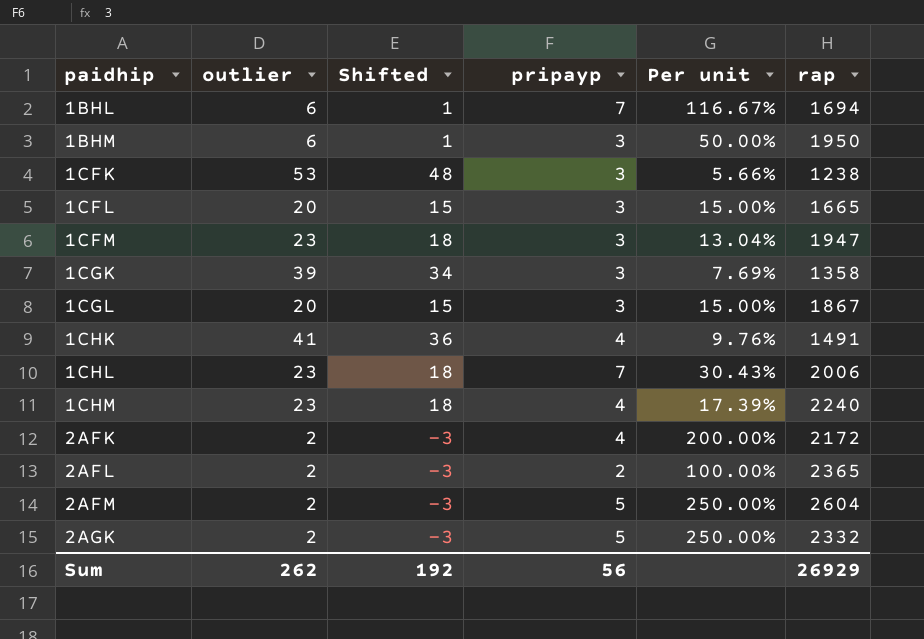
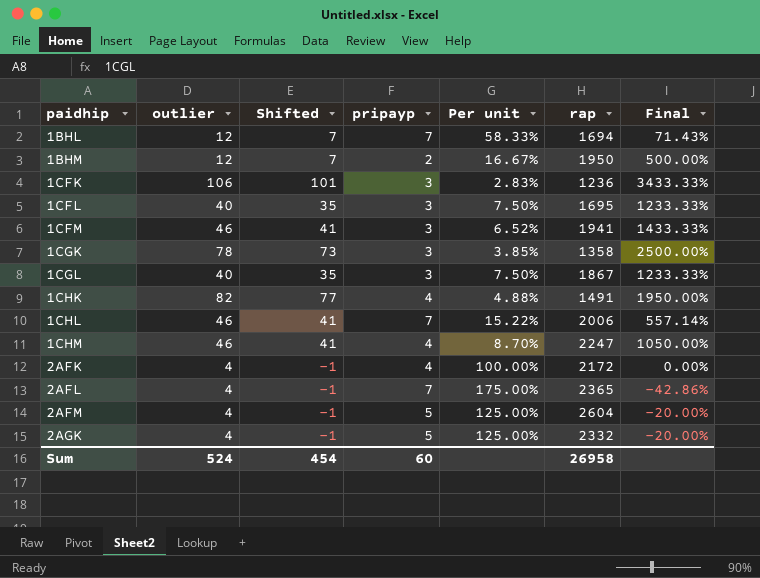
column Final | formula: none -> ([outlier] - [pripayp]) / [pripayp]
1BHL | outlier: 6 -> 12
1BHL | Shifted: 1 -> 7
1BHL | Per unit: 116.67% -> 58.33%
1BHM | outlier: 6 -> 12
1BHM | Shifted: 1 -> 7
1BHM | pripayp: 3 -> 2
1BHM | Per unit: 50.00% -> 16.67%
1CFK | outlier: 53 -> 106
1CFK | Shifted: 48 -> 101
1CFK | Per unit: 5.66% -> 2.83%
1CFK | rap: 1238 -> 1236
1CFL | outlier: 20 -> 40
1CFL | Shifted: 15 -> 35
1CFL | Per unit: 15.00% -> 7.50%
1CFL | rap: 1665 -> 1695
1CFM | outlier: 23 -> 46
1CFM | Shifted: 18 -> 41
1CFM | Per unit: 13.04% -> 6.52%
1CFM | rap: 1947 -> 1941
1CGK | outlier: 39 -> 78
1CGK | Shifted: 34 -> 73
1CGK | Per unit: 7.69% -> 3.85%
1CGL | outlier: 20 -> 40
1CGL | Shifted: 15 -> 35
1CGL | Per unit: 15.00% -> 7.50%
1CHK | outlier: 41 -> 82
1CHK | Shifted: 36 -> 77
1CHK | Per unit: 9.76% -> 4.88%
1CHL | outlier: 23 -> 46
1CHL | Shifted: 18 -> 41
1CHL | Per unit: 30.43% -> 15.22%
1CHM | outlier: 23 -> 46
1CHM | Shifted: 18 -> 41
1CHM | Per unit: 17.39% -> 8.70%
1CHM | rap: 2240 -> 2247
2AFK | outlier: 2 -> 4
2AFK | Shifted: -3 -> -1
2AFK | Per unit: 200.00% -> 100.00%
2AFL | outlier: 2 -> 4
2AFL | Shifted: -3 -> -1
2AFL | pripayp: 2 -> 7
2AFL | Per unit: 100.00% -> 175.00%
2AFM | outlier: 2 -> 4
2AFM | Shifted: -3 -> -1
2AFM | Per unit: 250.00% -> 125.00%
2AGK | outlier: 2 -> 4
2AGK | Shifted: -3 -> -1
2AGK | Per unit: 250.00% -> 125.00%
Sum | outlier: 262 -> 524
Sum | Shifted: 192 -> 454
Sum | pripayp: 56 -> 60
Sum | rap: 26929 -> 26958

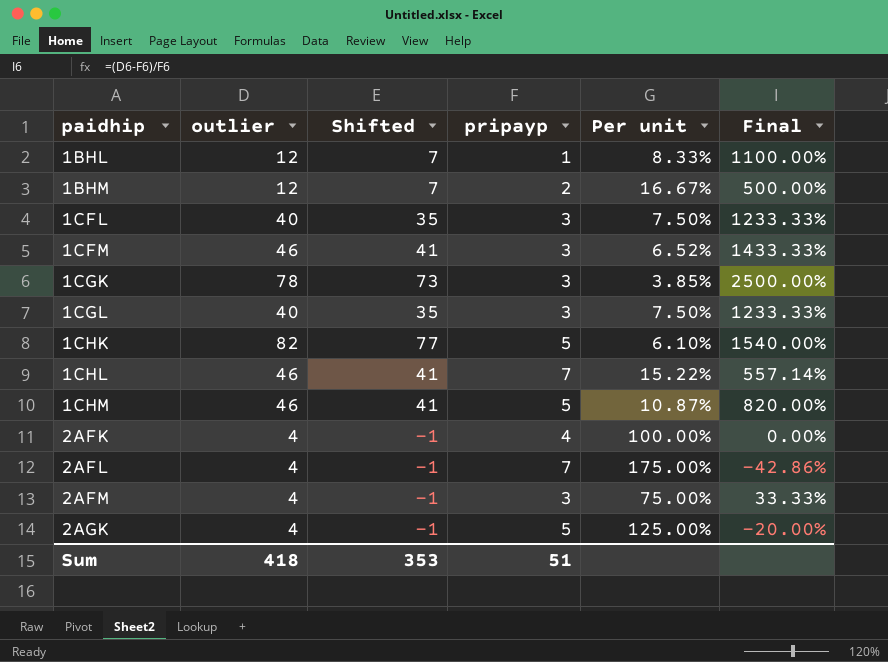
column rap | position: 6 -> none
row 1CFK: 106 | 101 | 3 | 2.83% | 1236 | 3433.33% -> none
1BHL | pripayp: 7 -> 1
1BHL | Per unit: 58.33% -> 8.33%
1BHL | Final: 71.43% -> 1100.00%
1CHK | pripayp: 4 -> 5
1CHK | Per unit: 4.88% -> 6.10%
1CHK | Final: 1950.00% -> 1540.00%
1CHM | pripayp: 4 -> 5
1CHM | Per unit: 8.70% -> 10.87%
1CHM | Final: 1050.00% -> 820.00%
2AFM | pripayp: 5 -> 3
2AFM | Per unit: 125.00% -> 75.00%
2AFM | Final: -20.00% -> 33.33%
Sum | outlier: 524 -> 418
Sum | Shifted: 454 -> 353
Sum | pripayp: 60 -> 51

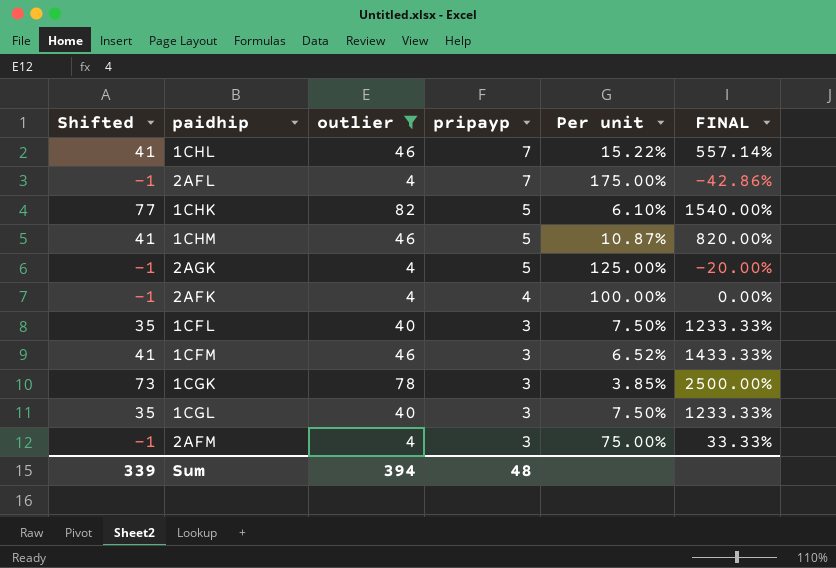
filter: none -> outlier != 12
row order: paidhip ascending -> pripayp descending
column Shifted | position: 3 -> 1
column name: Final -> FINAL
Sum | Shifted: 353 -> 339
Sum | outlier: 418 -> 394
Sum | pripayp: 51 -> 48

